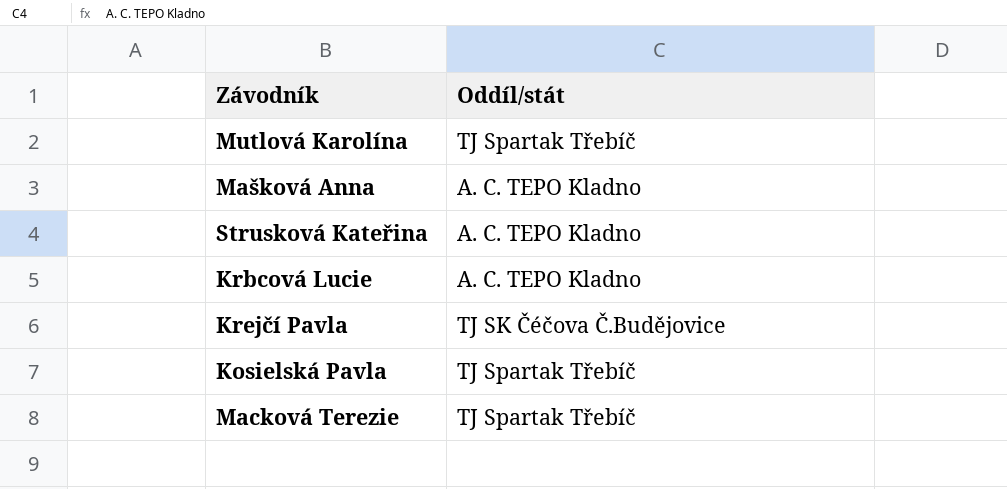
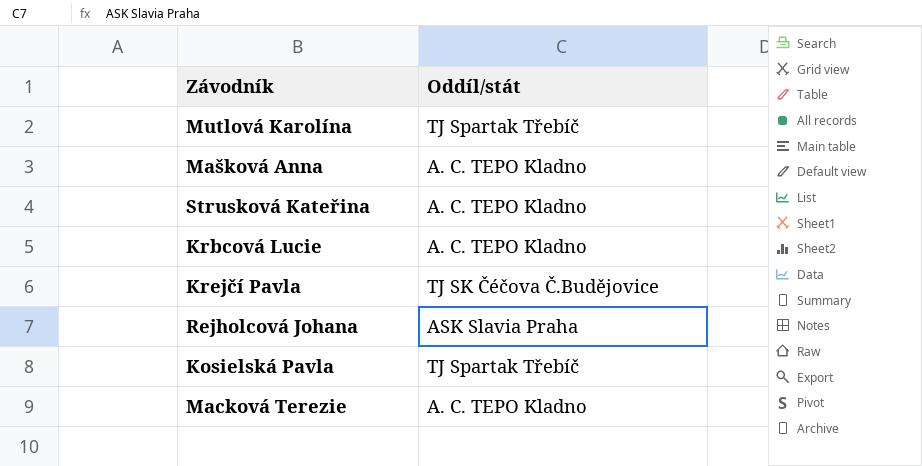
row Rejholcová Johana: none -> ASK Slavia Praha
Macková Terezie | Oddíl/stát: TJ Spartak Třebíč -> A. C. TEPO Kladno

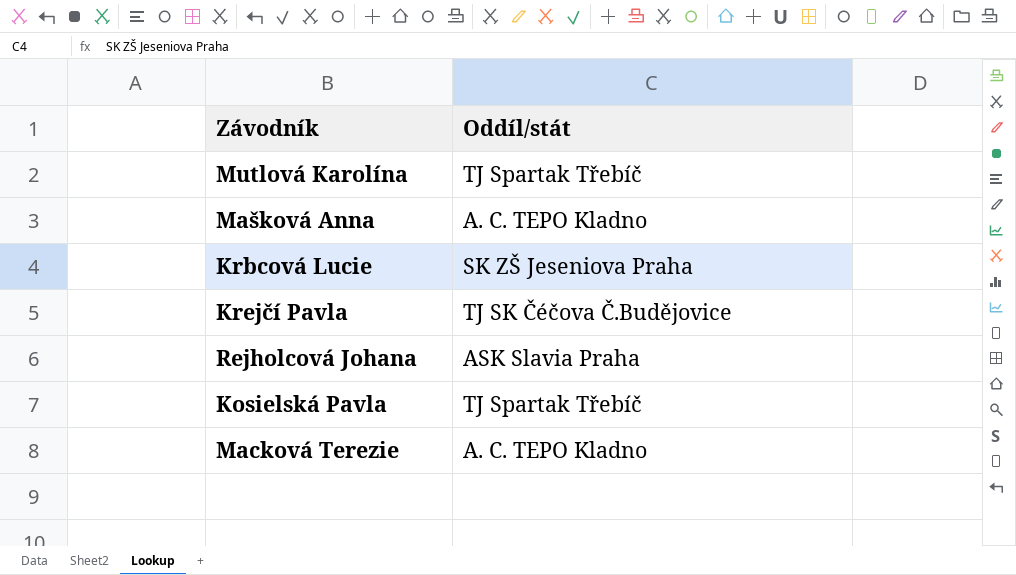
row Strusková Kateřina: A. C. TEPO Kladno -> none
Krbcová Lucie | Oddíl/stát: A. C. TEPO Kladno -> SK ZŠ Jeseniova Praha

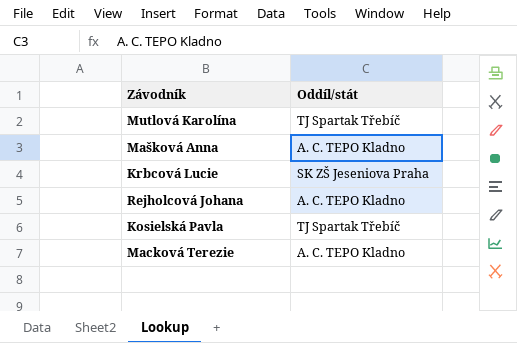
row Krejčí Pavla: TJ SK Čéčova Č.Budějovice -> none
Rejholcová Johana | Oddíl/stát: ASK Slavia Praha -> A. C. TEPO Kladno

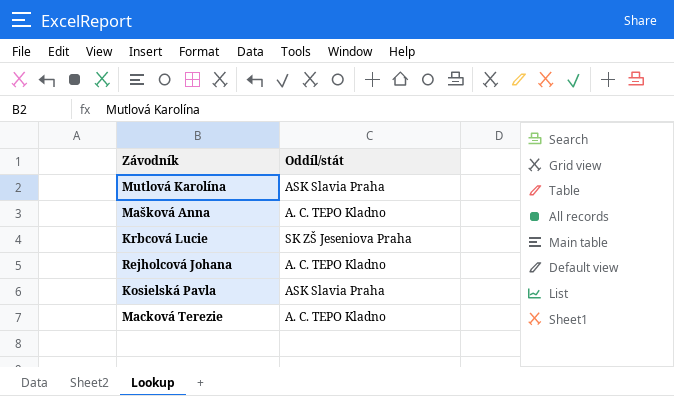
Mutlová Karolína | Oddíl/stát: TJ Spartak Třebíč -> ASK Slavia Praha
Kosielská Pavla | Oddíl/stát: TJ Spartak Třebíč -> ASK Slavia Praha

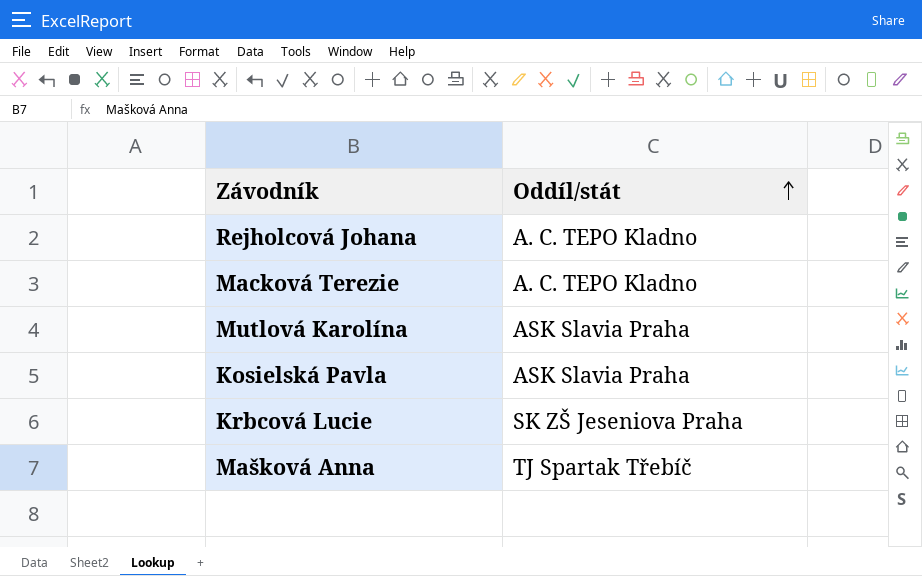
row order: none -> Oddíl/stát ascending
Mašková Anna | Oddíl/stát: A. C. TEPO Kladno -> TJ Spartak Třebíč

